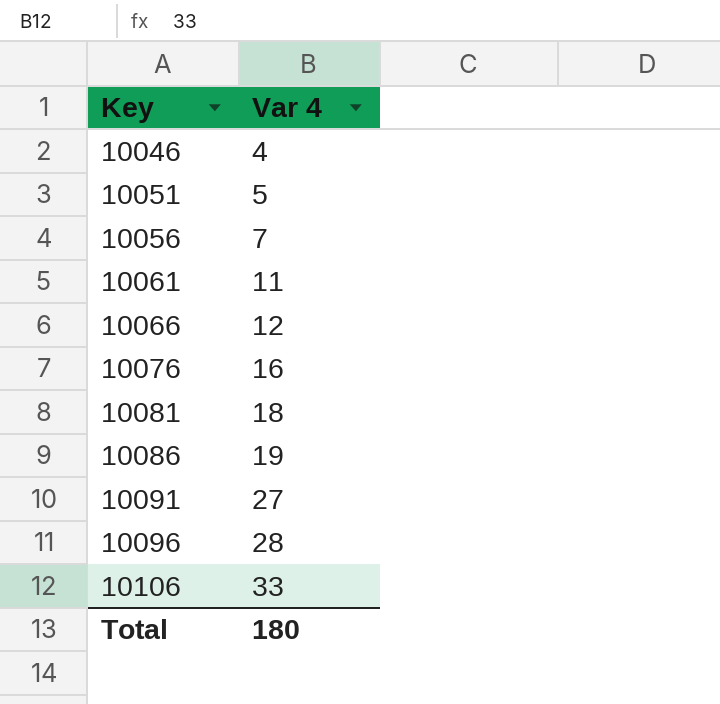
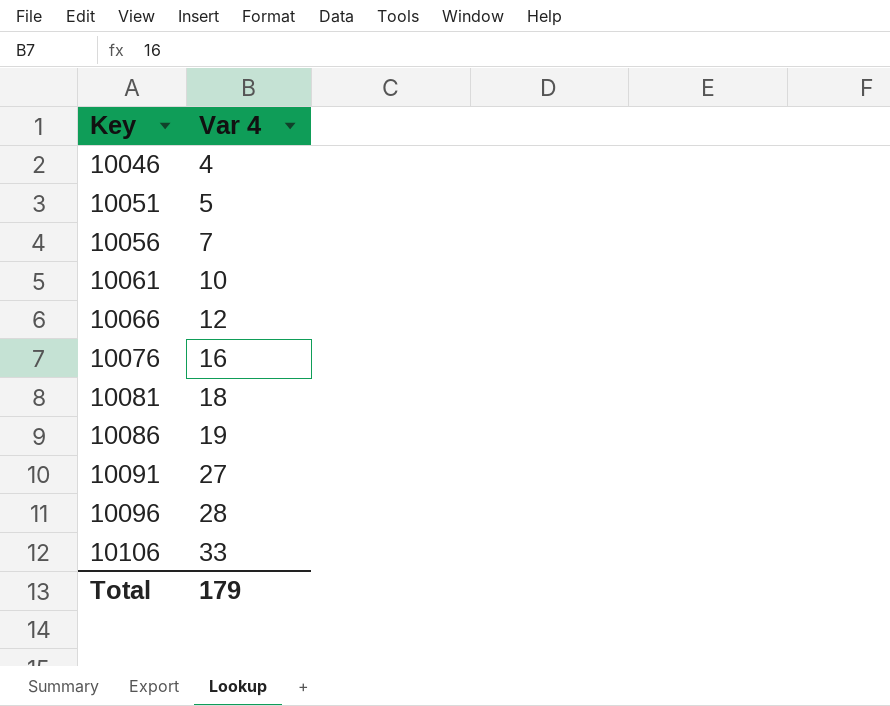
10061 | Var 4: 11 -> 10
Total | Var 4: 180 -> 179

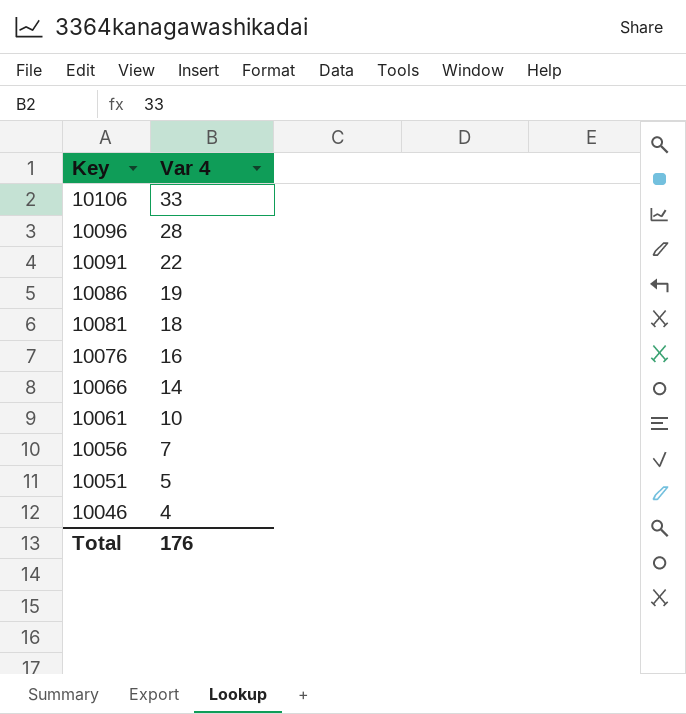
row order: Key ascending -> Key descending
10091 | Var 4: 27 -> 22
10066 | Var 4: 12 -> 14
Total | Var 4: 179 -> 176

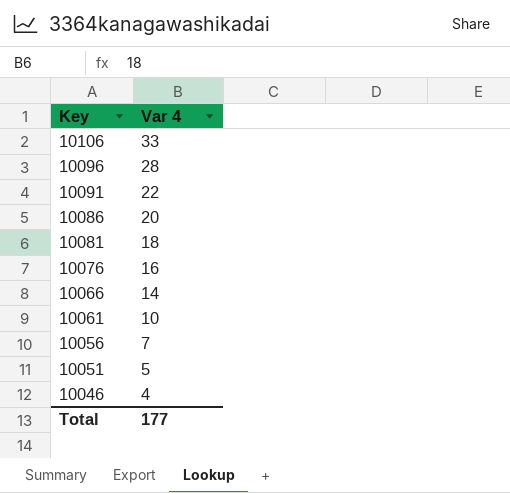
10086 | Var 4: 19 -> 20
Total | Var 4: 176 -> 177

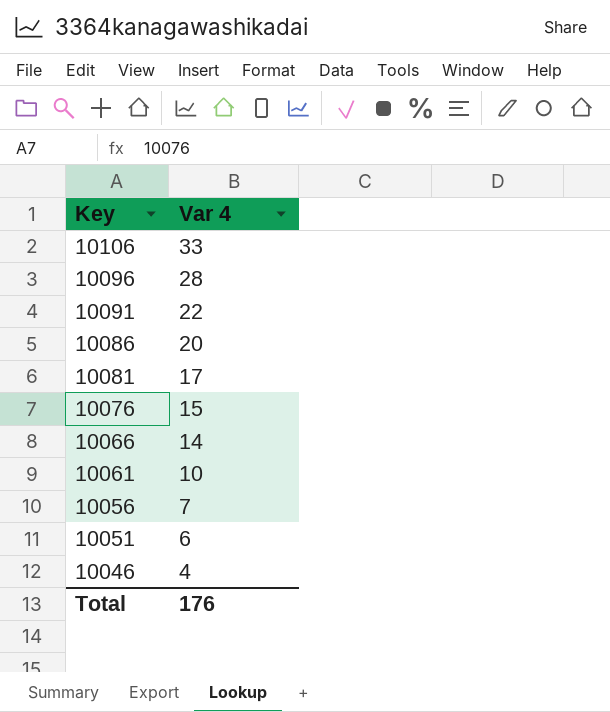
10081 | Var 4: 18 -> 17
10076 | Var 4: 16 -> 15
10051 | Var 4: 5 -> 6
Total | Var 4: 177 -> 176

